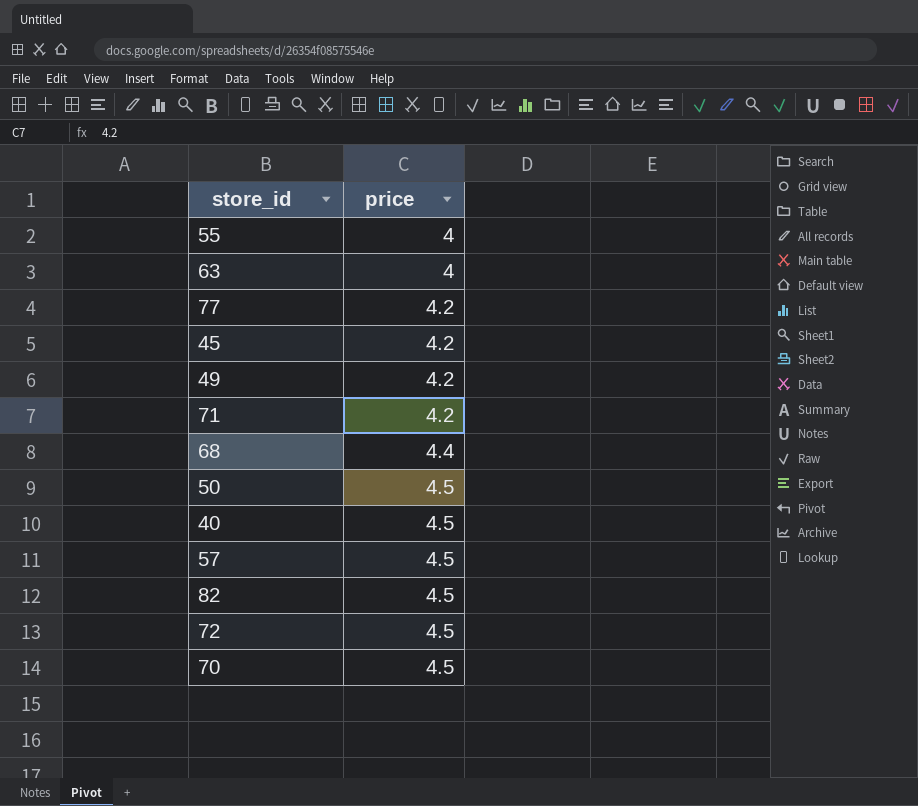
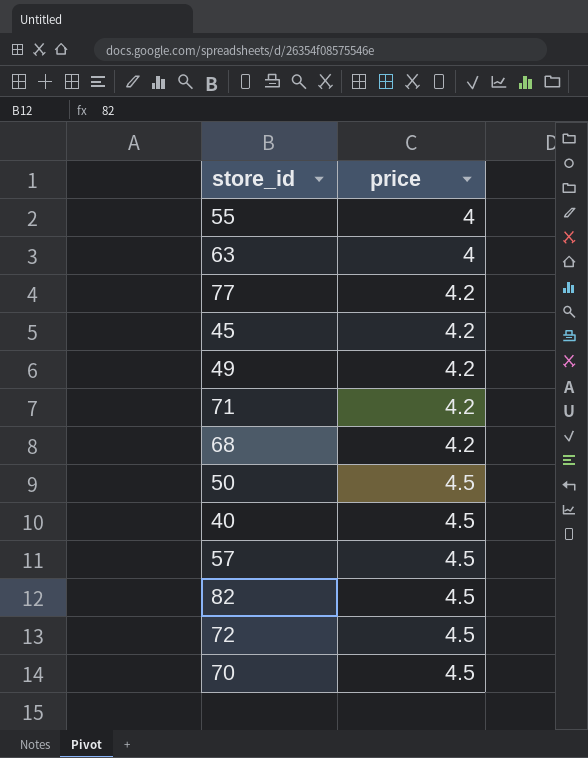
68 | price: 4.4 -> 4.2

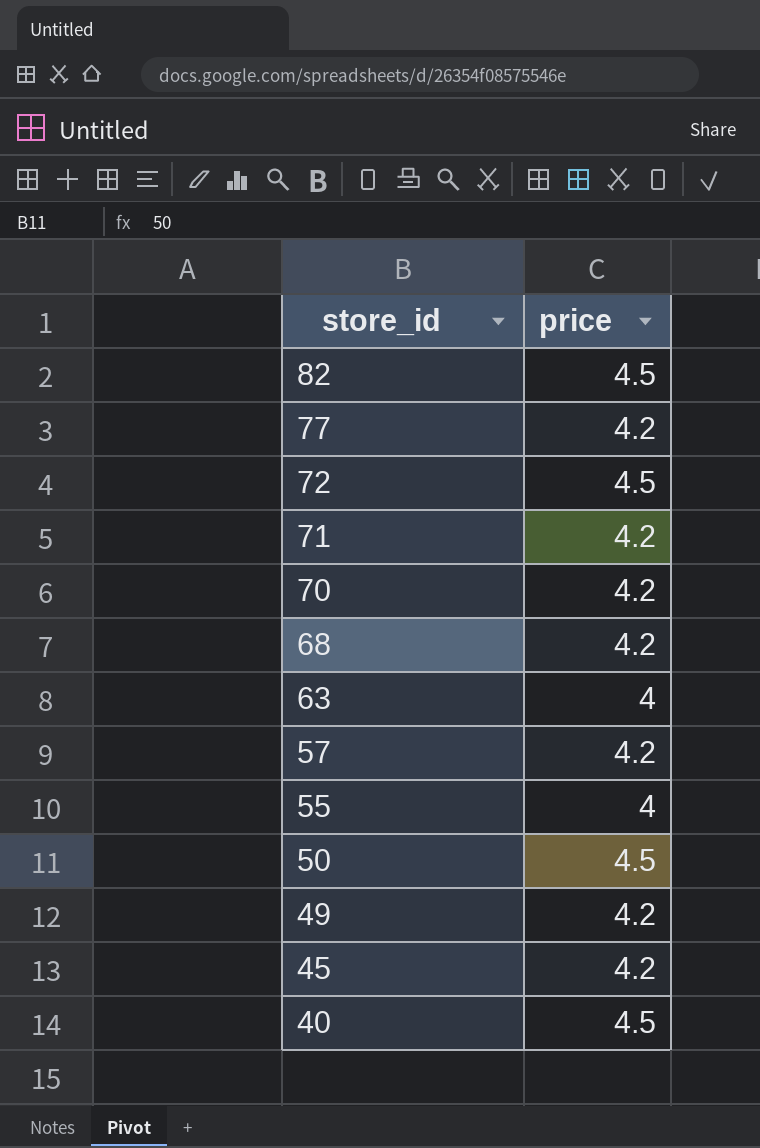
row order: price ascending -> store_id descending
70 | price: 4.5 -> 4.2
57 | price: 4.5 -> 4.2

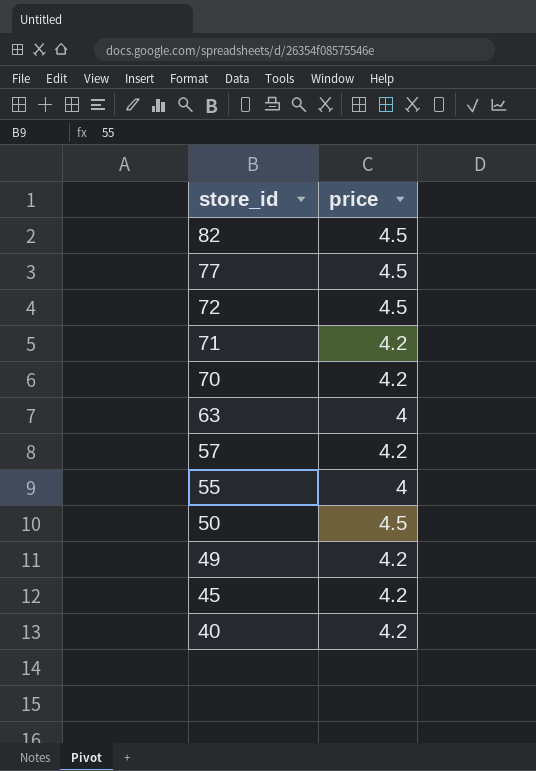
row 68: 4.2 -> none
77 | price: 4.2 -> 4.5
40 | price: 4.5 -> 4.2

